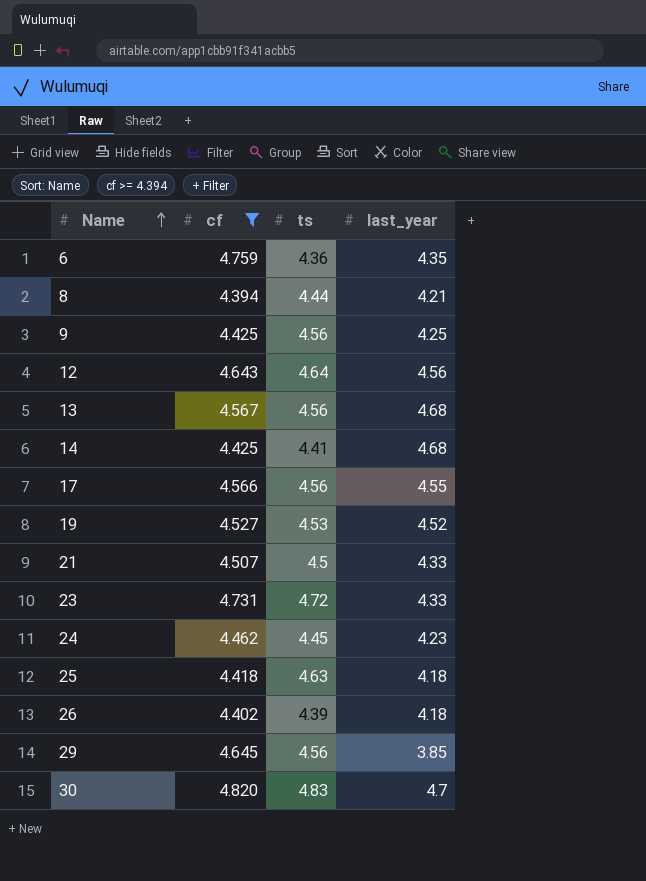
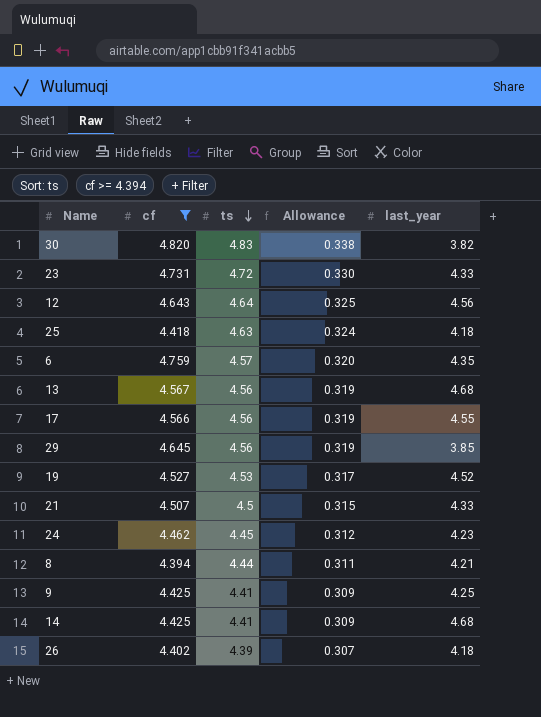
row order: Name ascending -> ts descending
column Allowance | formula: none -> [ts] * 0.07
30 | last_year: 4.7 -> 3.82
6 | ts: 4.36 -> 4.57
9 | ts: 4.56 -> 4.41

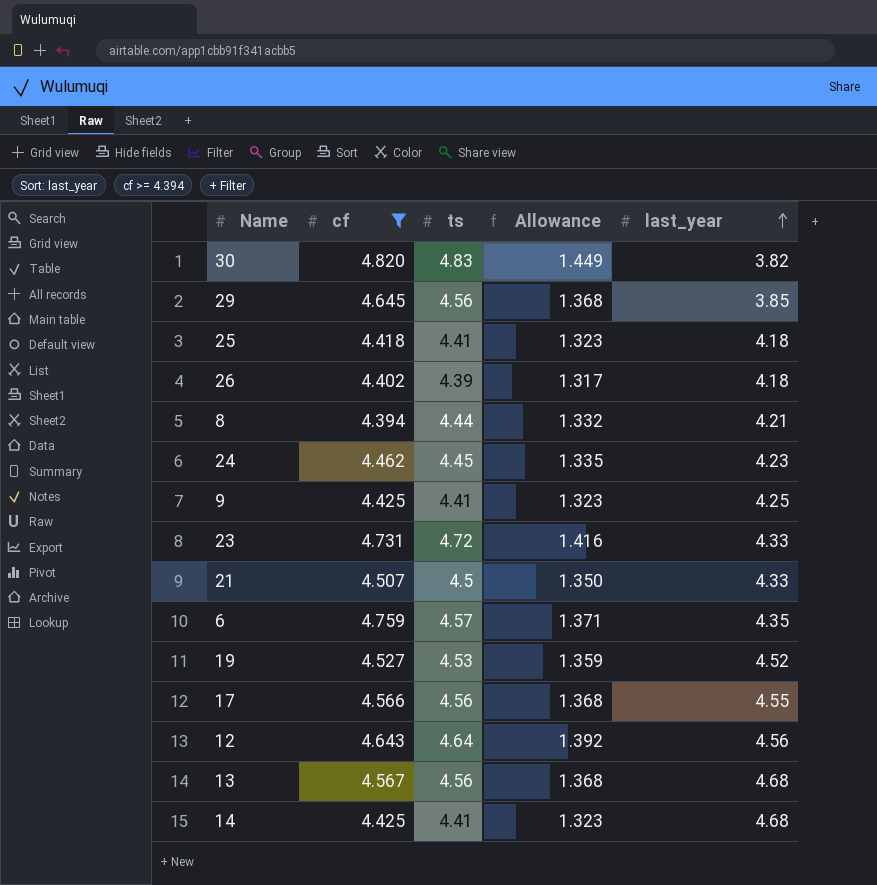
row order: ts descending -> last_year ascending
column Allowance | formula: [ts] * 0.07 -> [ts] * 0.3
25 | ts: 4.63 -> 4.41

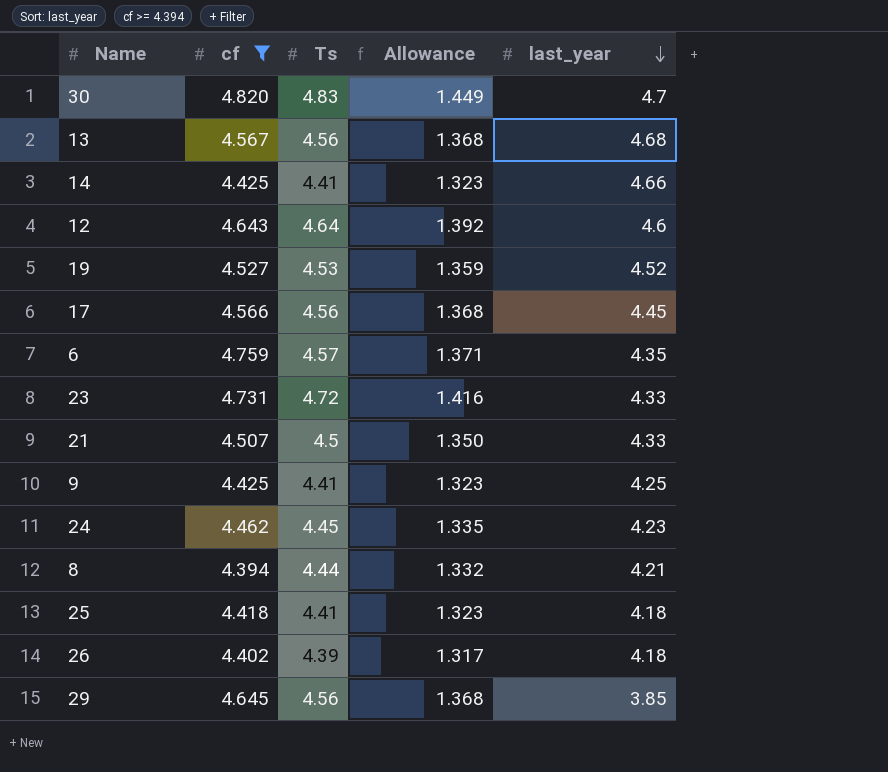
row order: last_year ascending -> last_year descending
column name: ts -> Ts
30 | last_year: 3.82 -> 4.7
14 | last_year: 4.68 -> 4.66
12 | last_year: 4.56 -> 4.6
17 | last_year: 4.55 -> 4.45

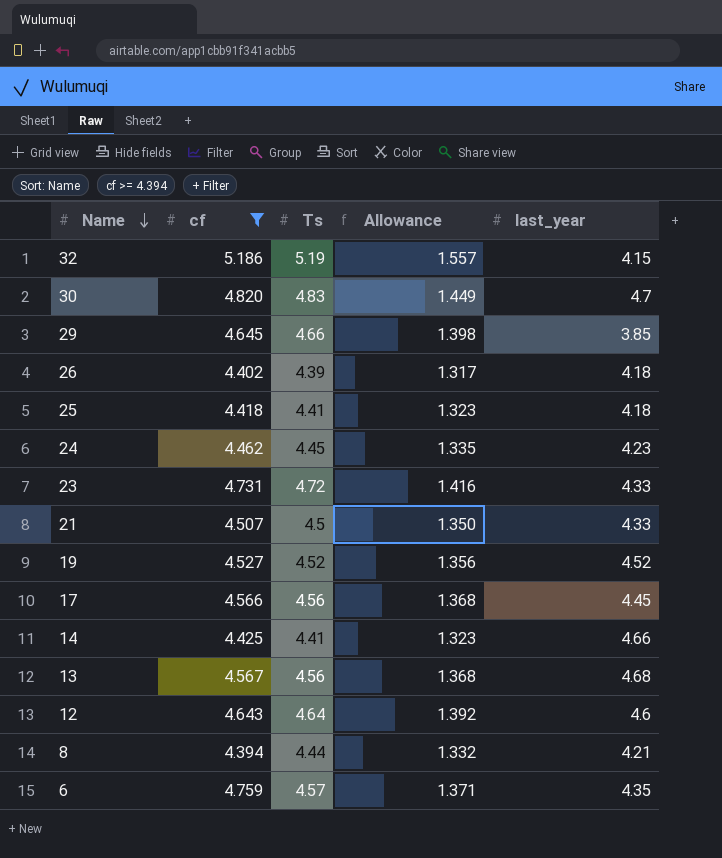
row order: last_year descending -> Name descending
row 9: 4.425 | 4.41 | 1.323 | 4.25 -> none
row 32: none -> 5.186 | 5.19 | 1.557 | 4.15
29 | Ts: 4.56 -> 4.66
29 | Allowance: 1.368 -> 1.398
19 | Ts: 4.53 -> 4.52
19 | Allowance: 1.359 -> 1.356

